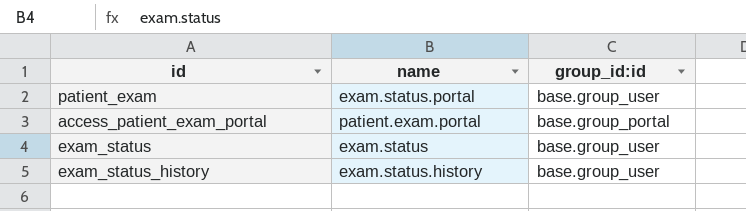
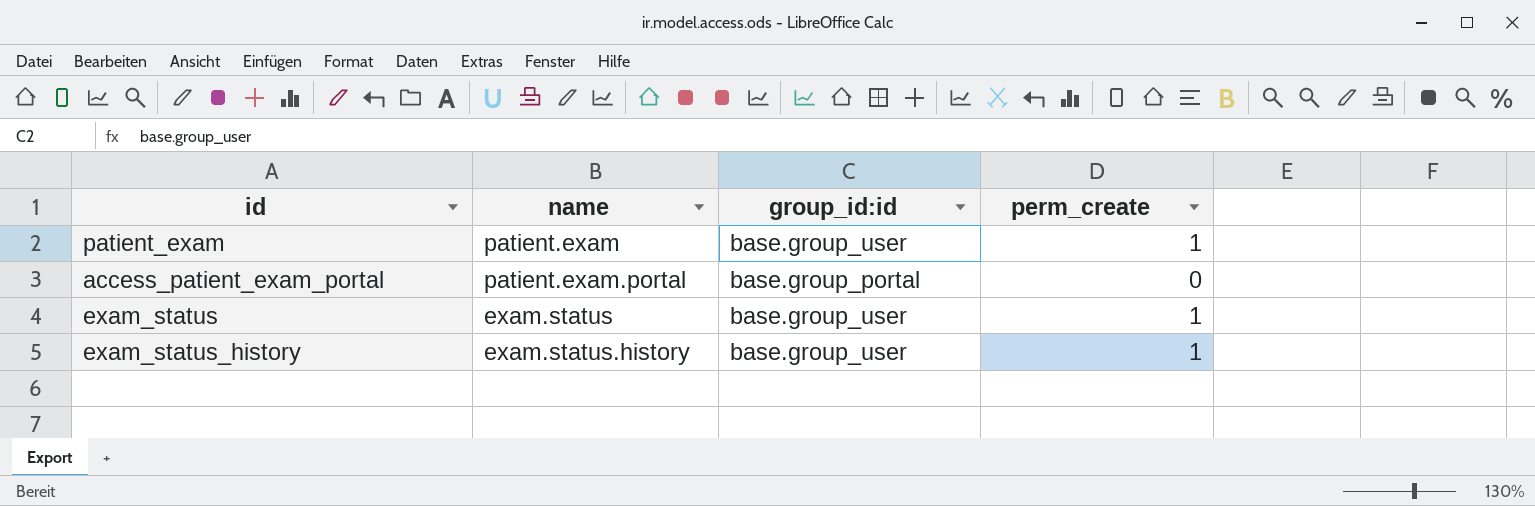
column perm_create | position: none -> 4
patient_exam | name: exam.status.portal -> patient.exam

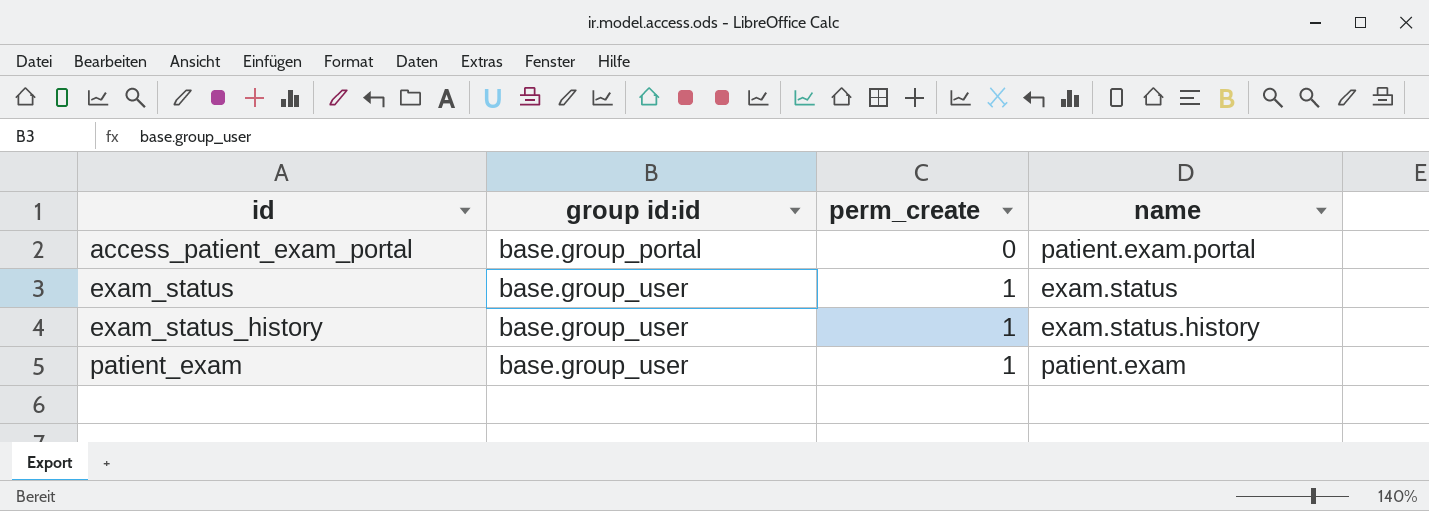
row order: none -> id ascending
column name: group_id:id -> group id:id
column name | position: 2 -> 4

